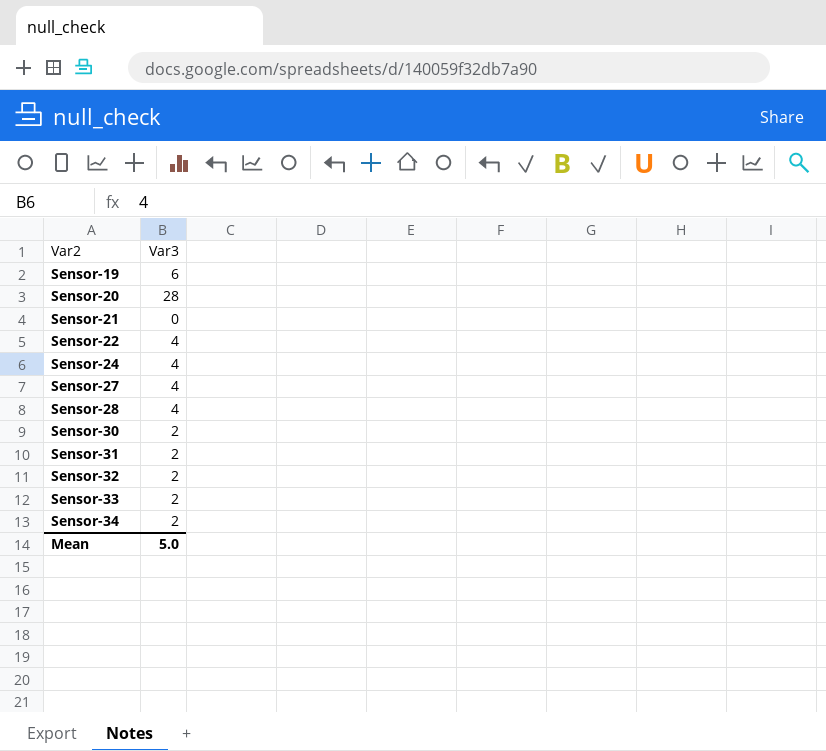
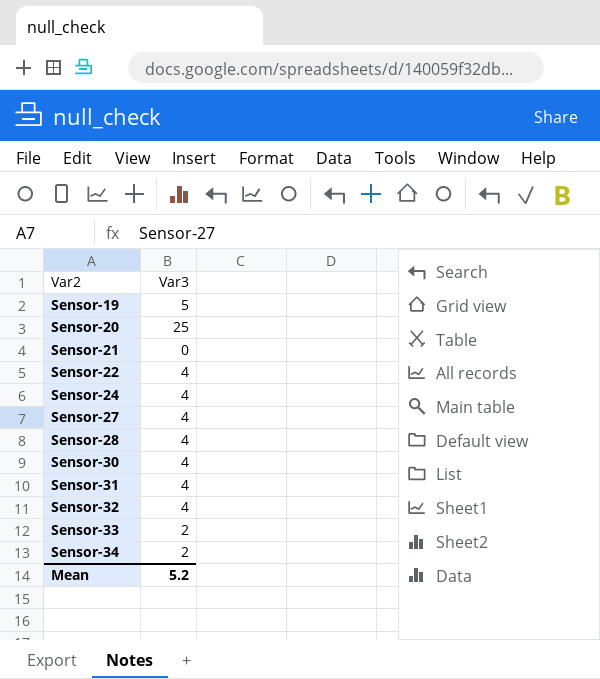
Sensor-19 | Var3: 6 -> 5
Sensor-20 | Var3: 28 -> 25
Sensor-30 | Var3: 2 -> 4
Sensor-31 | Var3: 2 -> 4
Sensor-32 | Var3: 2 -> 4
Mean | Var3: 5.0 -> 5.2

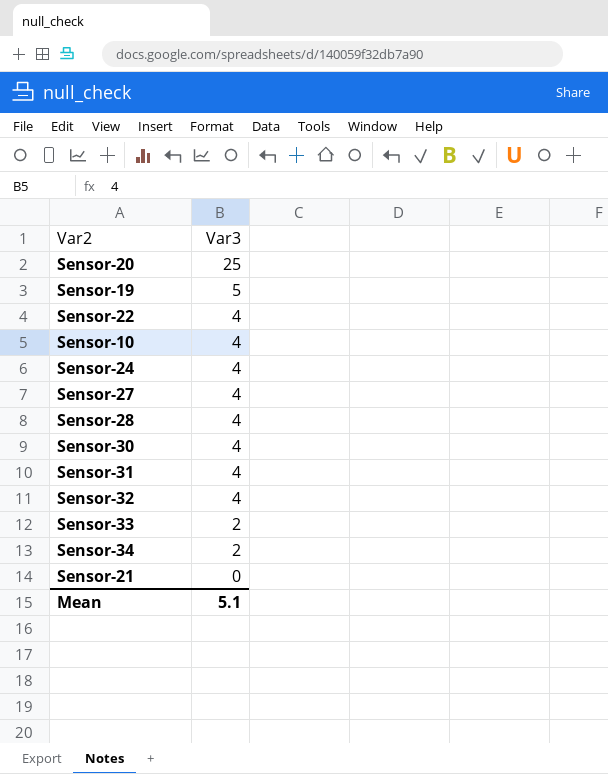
row order: Var2 ascending -> Var3 descending
row Sensor-10: none -> 4
Mean | Var3: 5.2 -> 5.1

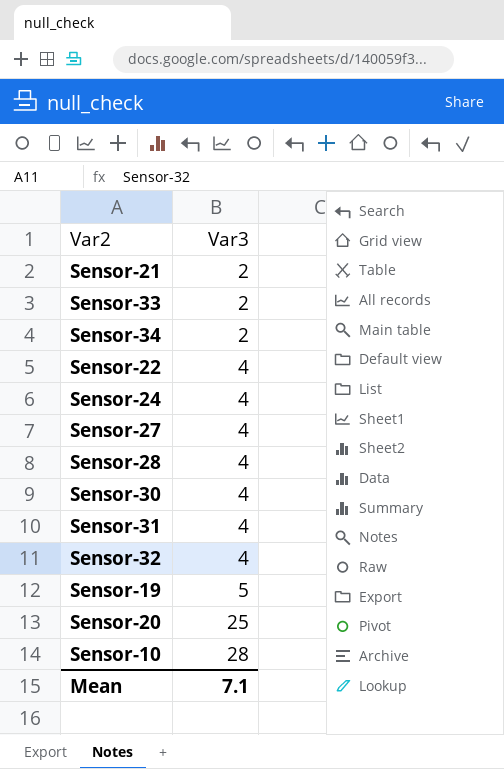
row order: Var3 descending -> Var3 ascending
Sensor-21 | Var3: 0 -> 2
Sensor-10 | Var3: 4 -> 28
Mean | Var3: 5.1 -> 7.1

